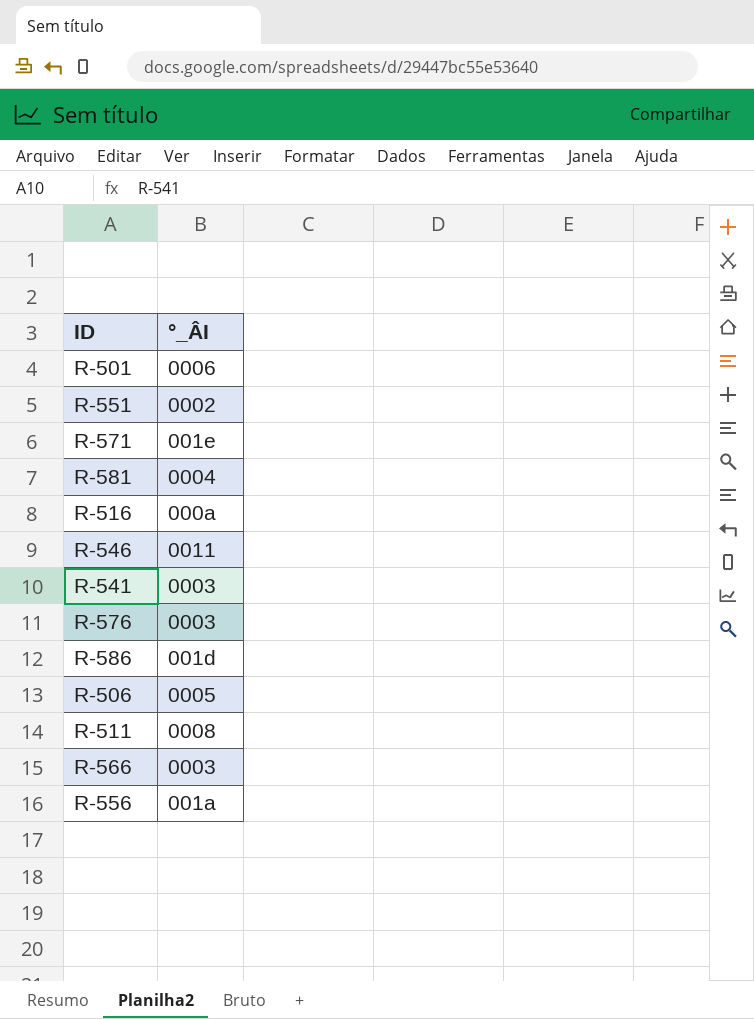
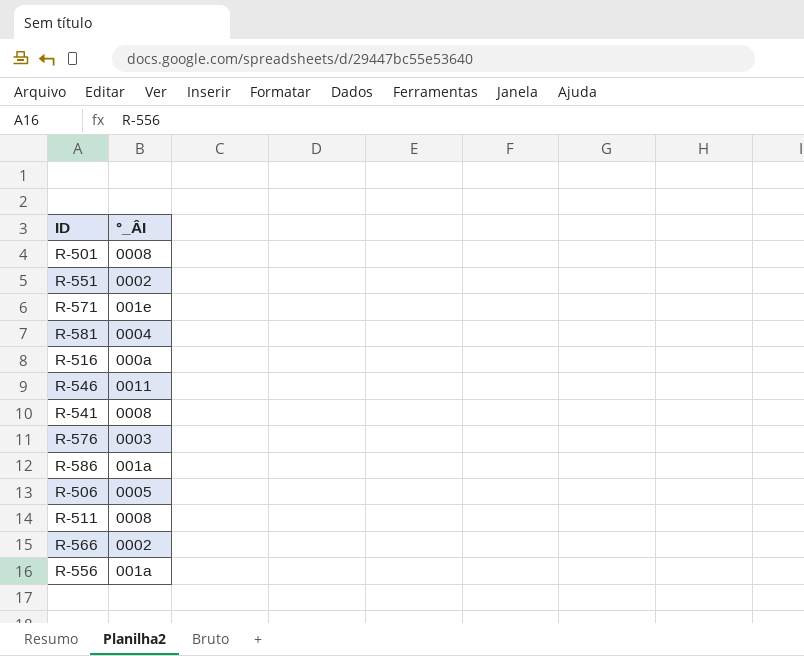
R-501 | °_ÂI: 0006 -> 0008
R-541 | °_ÂI: 0003 -> 0008
R-586 | °_ÂI: 001d -> 001a
R-566 | °_ÂI: 0003 -> 0002

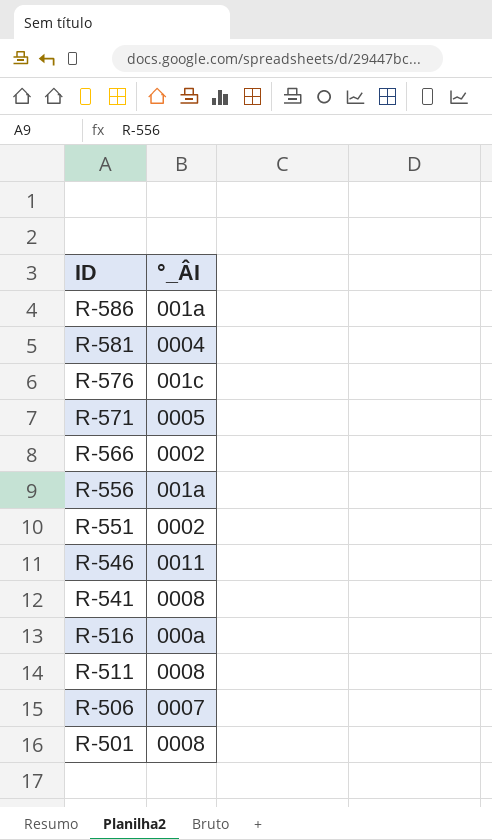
row order: none -> ID descending
R-576 | °_ÂI: 0003 -> 001c
R-571 | °_ÂI: 001e -> 0005
R-506 | °_ÂI: 0005 -> 0007

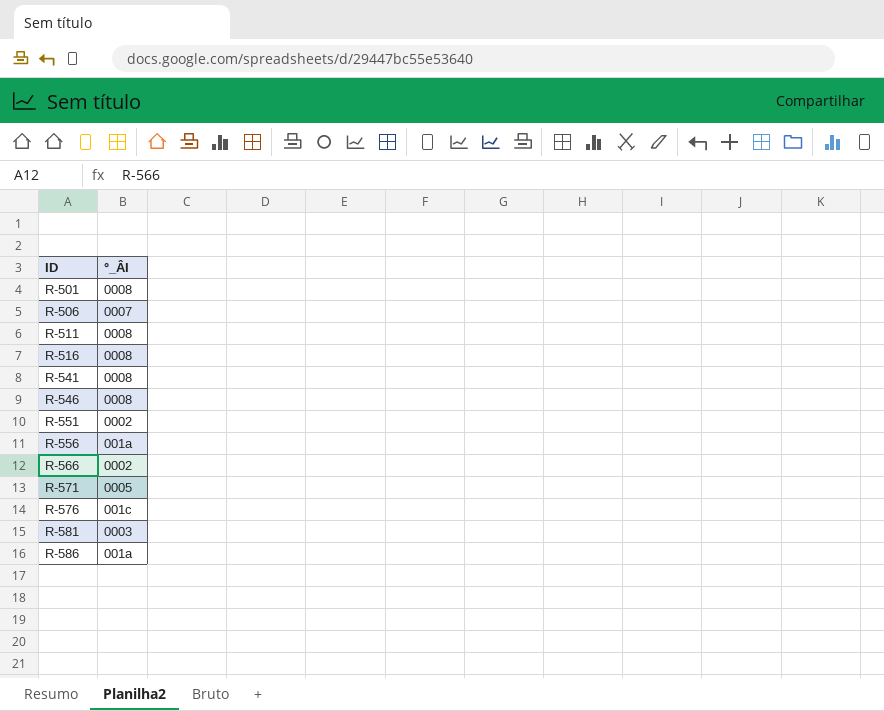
row order: ID descending -> ID ascending
R-516 | °_ÂI: 000a -> 0008
R-546 | °_ÂI: 0011 -> 0008
R-581 | °_ÂI: 0004 -> 0003

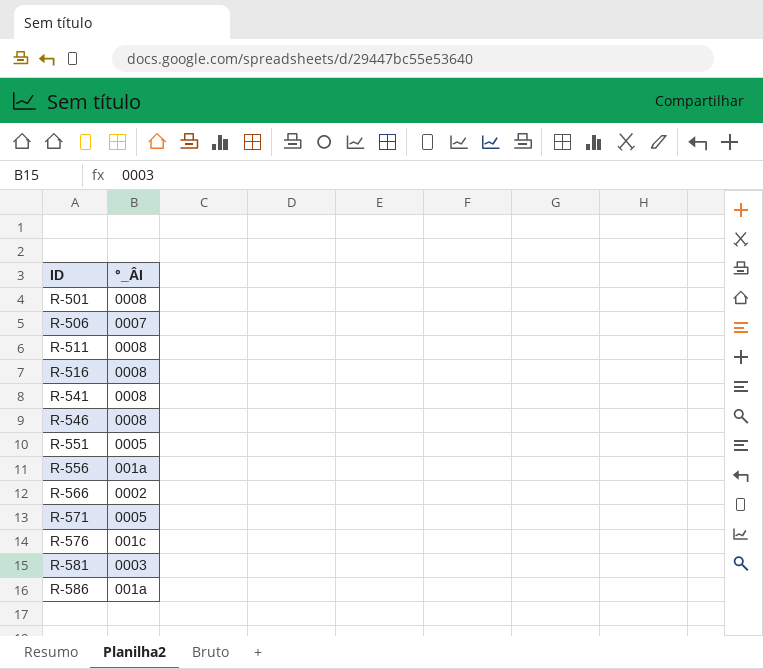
R-551 | °_ÂI: 0002 -> 0005

